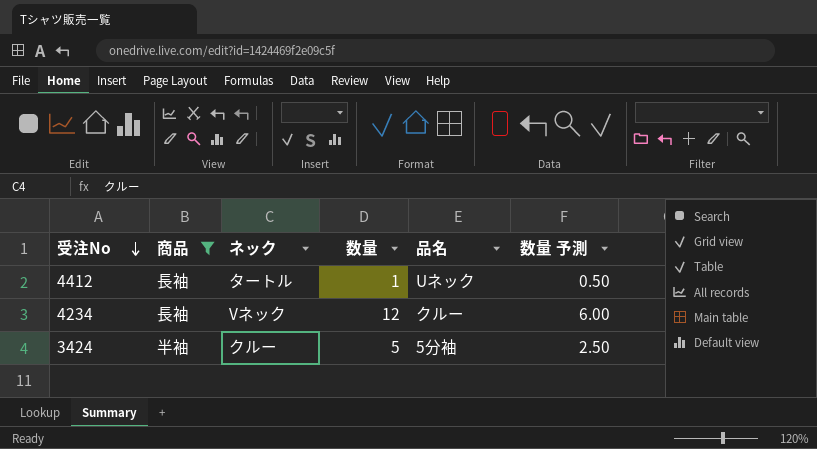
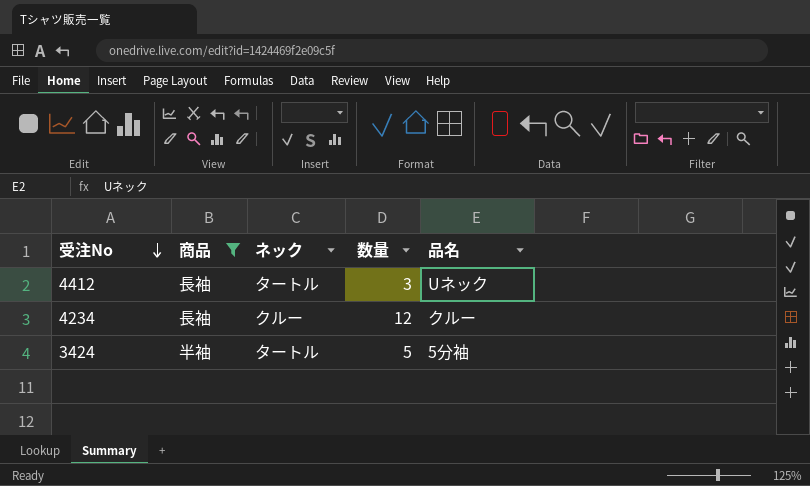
column 数量 予測 | formula: [数量] * 0.5 -> none
4412 | 数量: 1 -> 3
4234 | ネック: Vネック -> クルー
3424 | ネック: クルー -> タートル

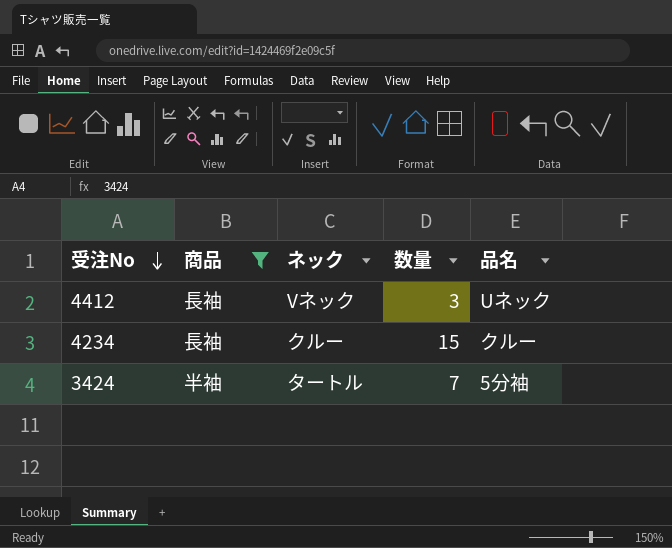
4412 | ネック: タートル -> Vネック
4234 | 数量: 12 -> 15
3424 | 数量: 5 -> 7

